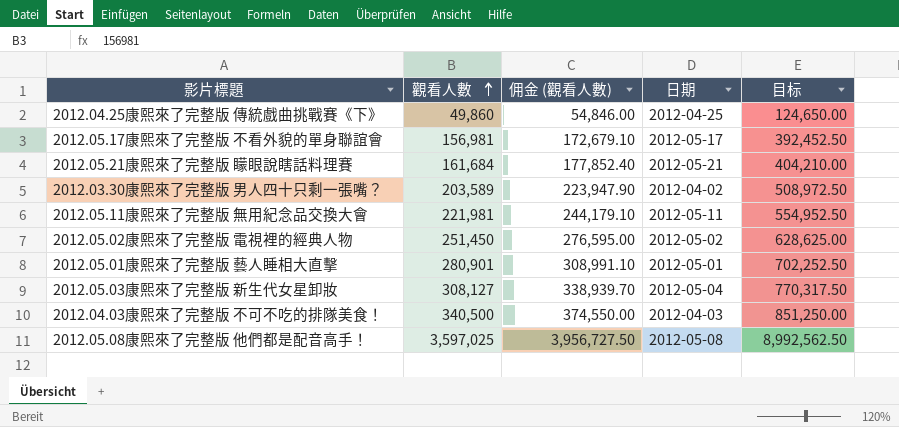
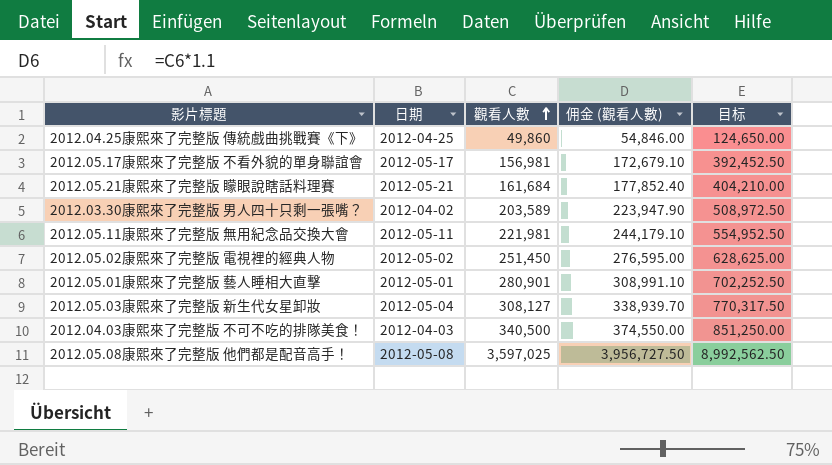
column 日期 | position: 4 -> 2

